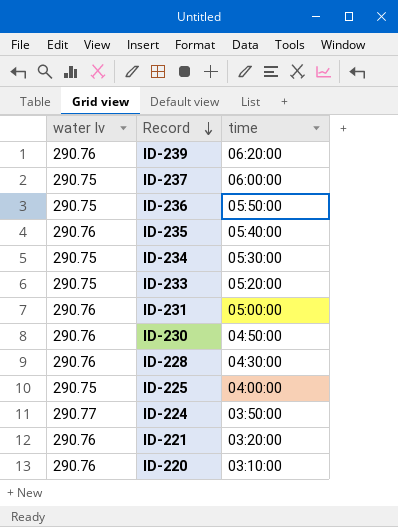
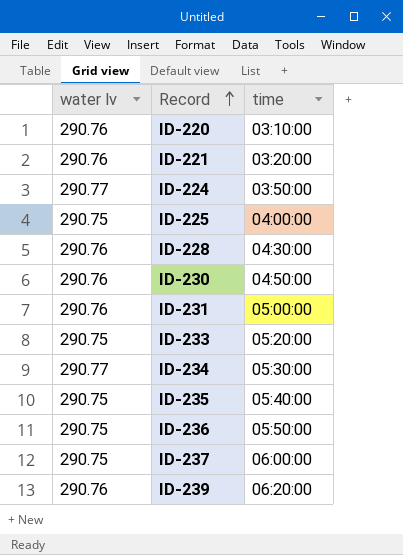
row order: Record descending -> Record ascending
ID-234 | water lv: 290.75 -> 290.77
ID-235 | water lv: 290.76 -> 290.75

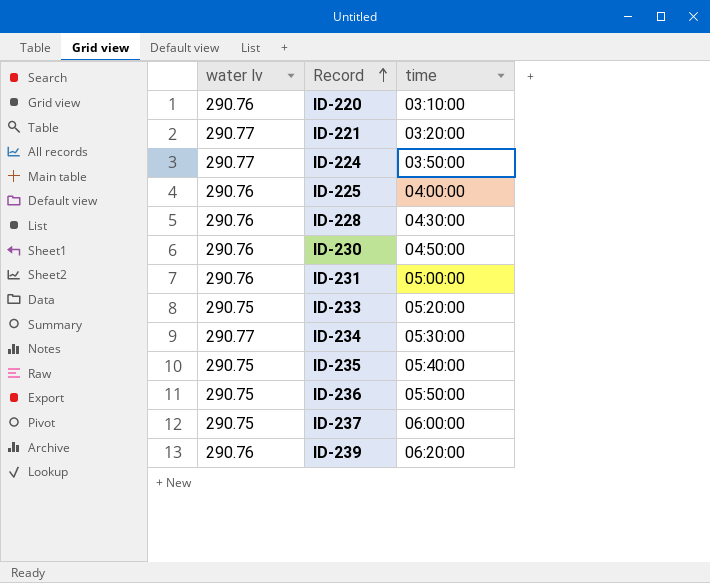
ID-221 | water lv: 290.76 -> 290.77
ID-225 | water lv: 290.75 -> 290.76

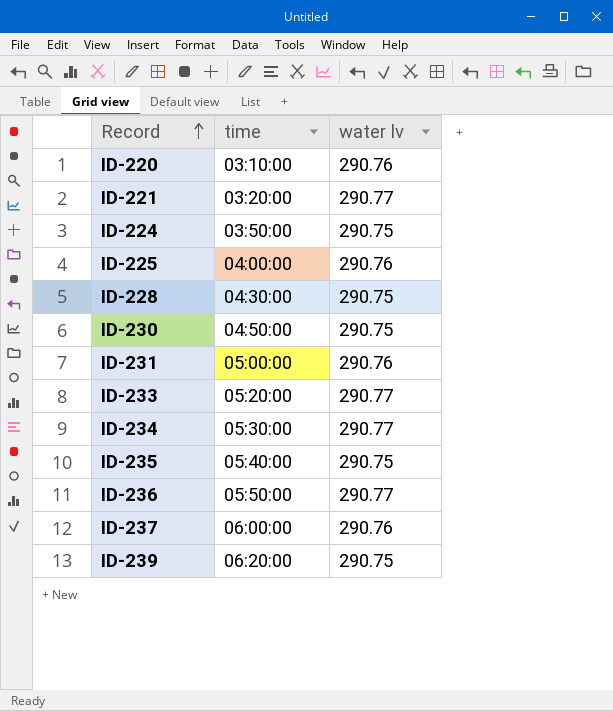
column water lv | position: 1 -> 3
ID-224 | water lv: 290.77 -> 290.75
ID-228 | water lv: 290.76 -> 290.75
ID-230 | water lv: 290.76 -> 290.75
ID-233 | water lv: 290.75 -> 290.77
ID-236 | water lv: 290.75 -> 290.77
ID-237 | water lv: 290.75 -> 290.76
ID-239 | water lv: 290.76 -> 290.75

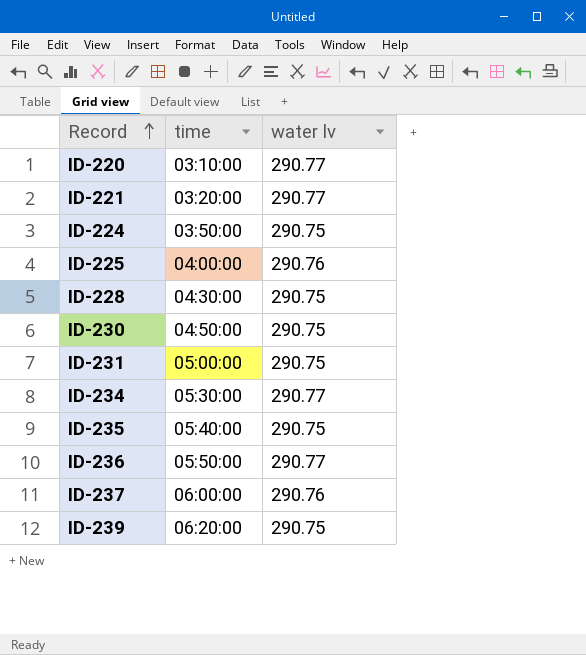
row ID-233: 05:20:00 | 290.77 -> none
ID-220 | water lv: 290.76 -> 290.77
ID-231 | water lv: 290.76 -> 290.75

